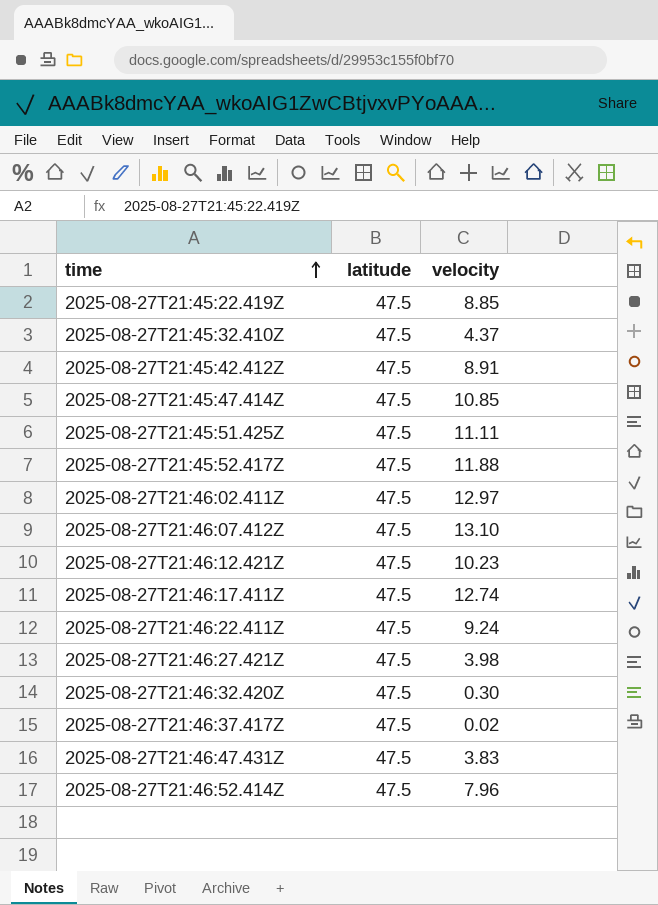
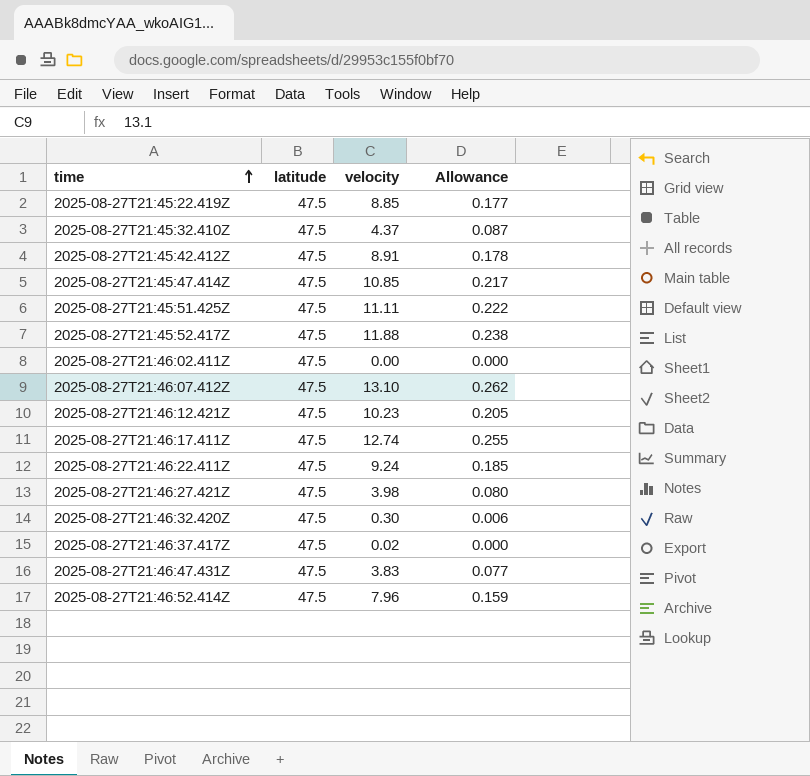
column Allowance | formula: none -> [velocity] * 0.02
2025-08-27T21:46:02.411Z | velocity: 12.97 -> 0.00

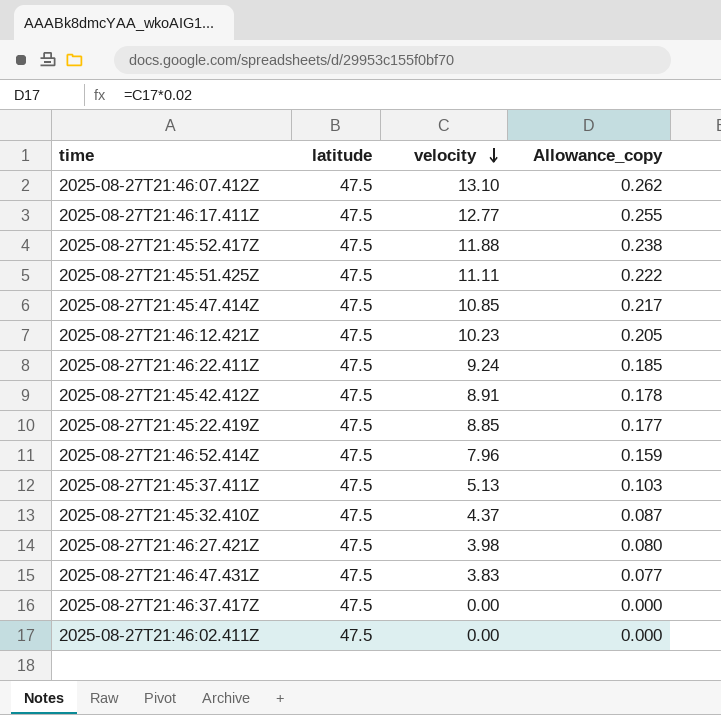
row order: time ascending -> velocity descending
column name: Allowance -> Allowance_copy
row 2025-08-27T21:46:32.420Z: 47.5 | 0.30 | 0.006 -> none
2025-08-27T21:46:17.411Z | velocity: 12.74 -> 12.77
row 2025-08-27T21:45:37.411Z: none -> 47.5 | 5.13 | 0.103
2025-08-27T21:46:37.417Z | velocity: 0.02 -> 0.00

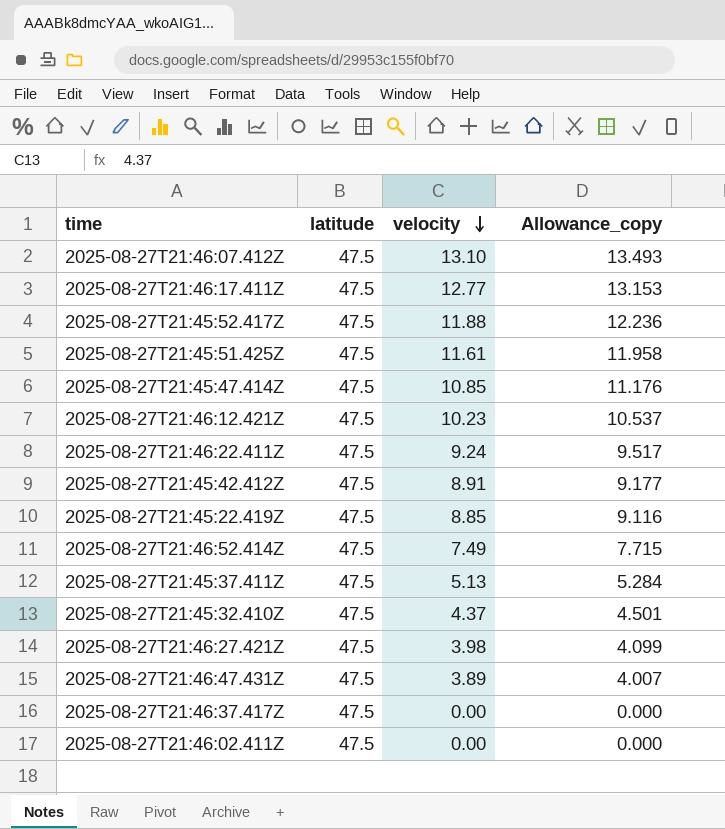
column Allowance_copy | formula: [velocity] * 0.02 -> [velocity] * 1.03
2025-08-27T21:45:51.425Z | velocity: 11.11 -> 11.61
2025-08-27T21:46:52.414Z | velocity: 7.96 -> 7.49
2025-08-27T21:46:47.431Z | velocity: 3.83 -> 3.89

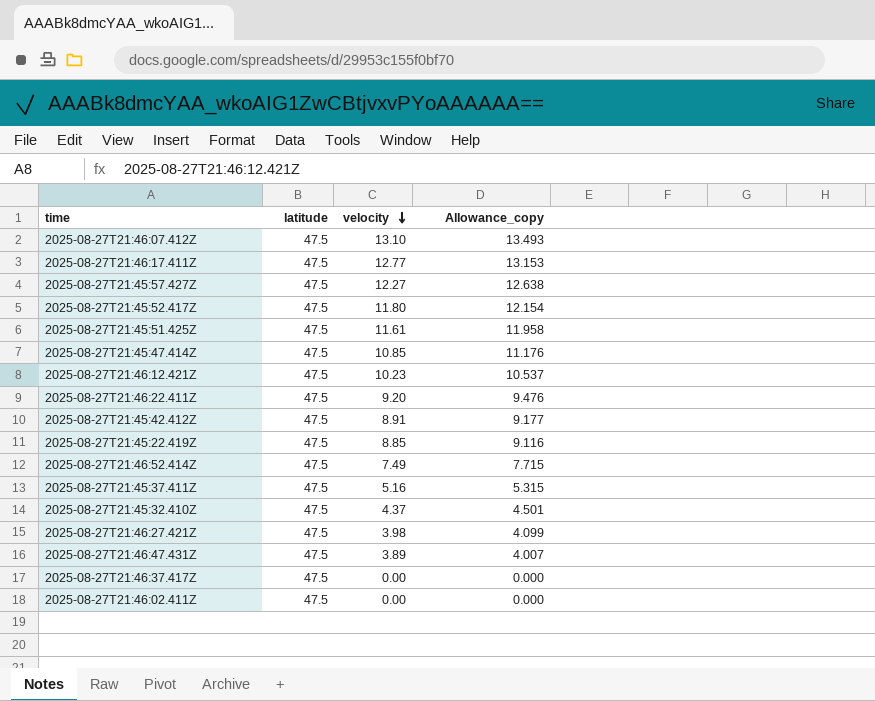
row 2025-08-27T21:45:57.427Z: none -> 47.5 | 12.27 | 12.638
2025-08-27T21:45:52.417Z | velocity: 11.88 -> 11.80
2025-08-27T21:45:52.417Z | Allowance_copy: 12.236 -> 12.154
2025-08-27T21:46:22.411Z | velocity: 9.24 -> 9.20
2025-08-27T21:46:22.411Z | Allowance_copy: 9.517 -> 9.476
2025-08-27T21:45:37.411Z | velocity: 5.13 -> 5.16
2025-08-27T21:45:37.411Z | Allowance_copy: 5.284 -> 5.315

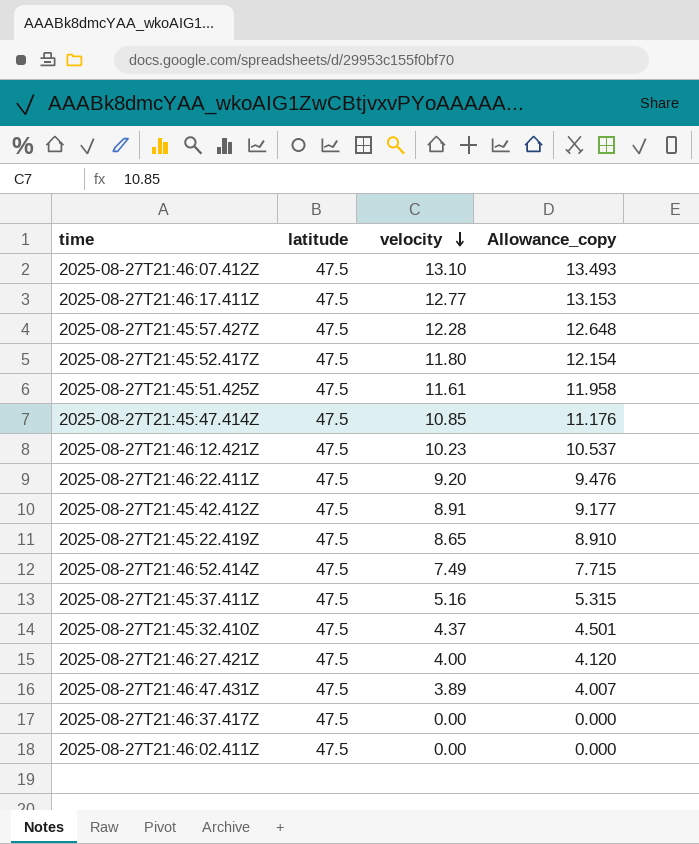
2025-08-27T21:45:57.427Z | velocity: 12.27 -> 12.28
2025-08-27T21:45:57.427Z | Allowance_copy: 12.638 -> 12.648
2025-08-27T21:45:22.419Z | velocity: 8.85 -> 8.65
2025-08-27T21:45:22.419Z | Allowance_copy: 9.116 -> 8.910
2025-08-27T21:46:27.421Z | velocity: 3.98 -> 4.00
2025-08-27T21:46:27.421Z | Allowance_copy: 4.099 -> 4.120

